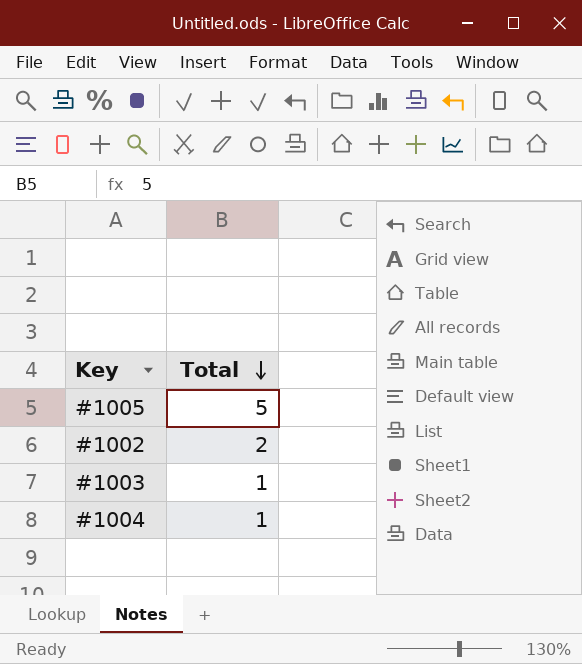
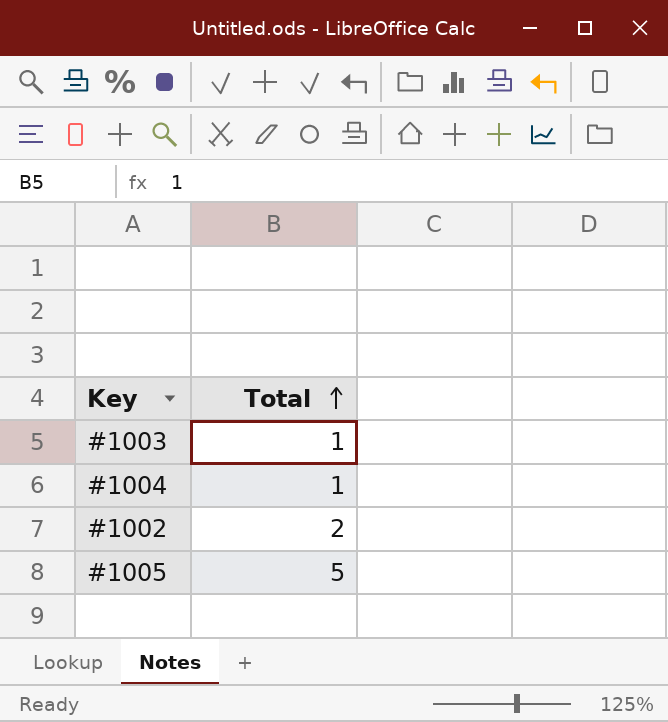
row order: Total descending -> Total ascending

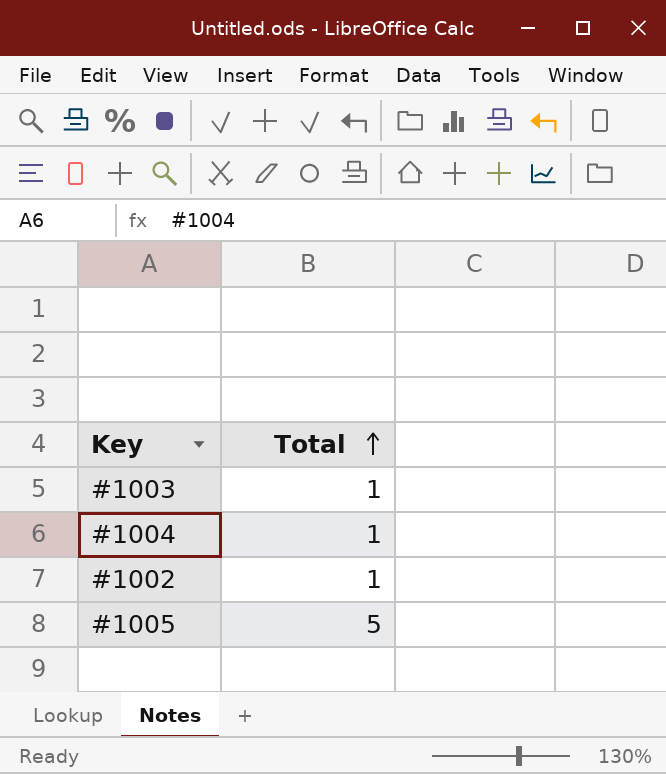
#1002 | Total: 2 -> 1

